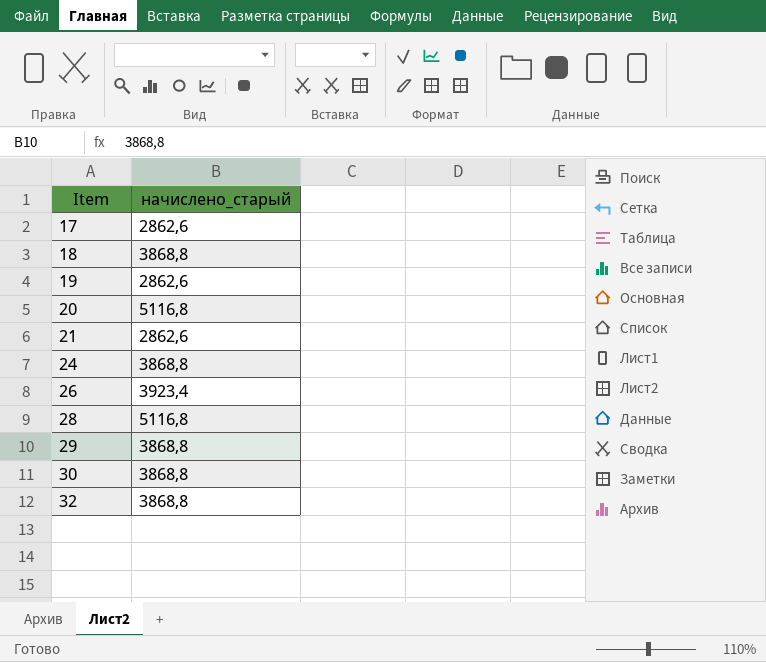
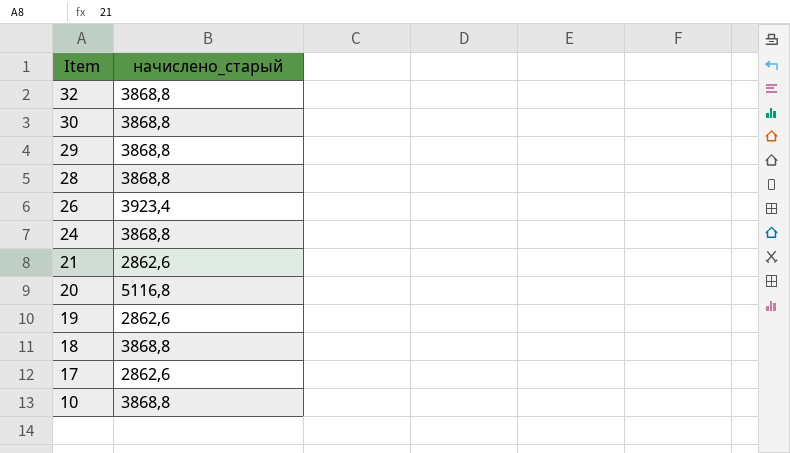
row order: Item ascending -> Item descending
28 | начислено_старый: 5116,8 -> 3868,8
row 10: none -> 3868,8

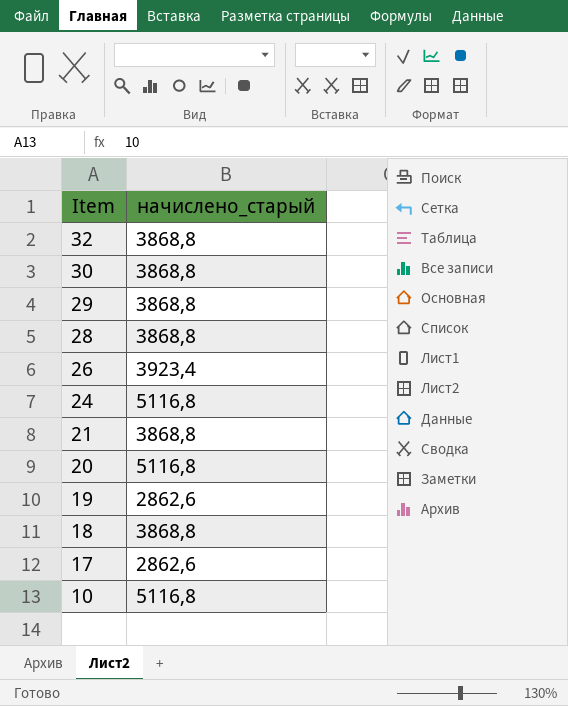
24 | начислено_старый: 3868,8 -> 5116,8
21 | начислено_старый: 2862,6 -> 3868,8
10 | начислено_старый: 3868,8 -> 5116,8

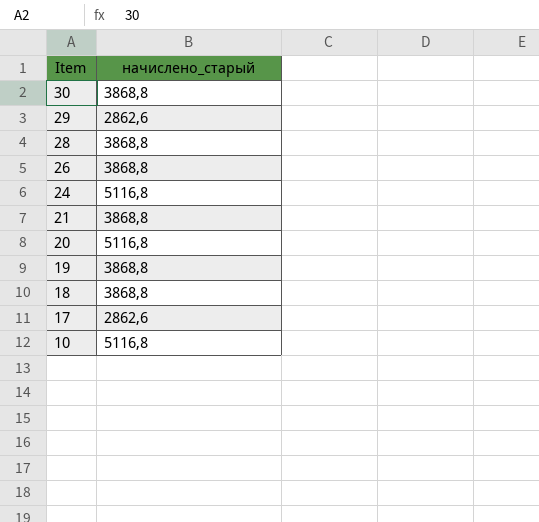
row 32: 3868,8 -> none
29 | начислено_старый: 3868,8 -> 2862,6
26 | начислено_старый: 3923,4 -> 3868,8
19 | начислено_старый: 2862,6 -> 3868,8

